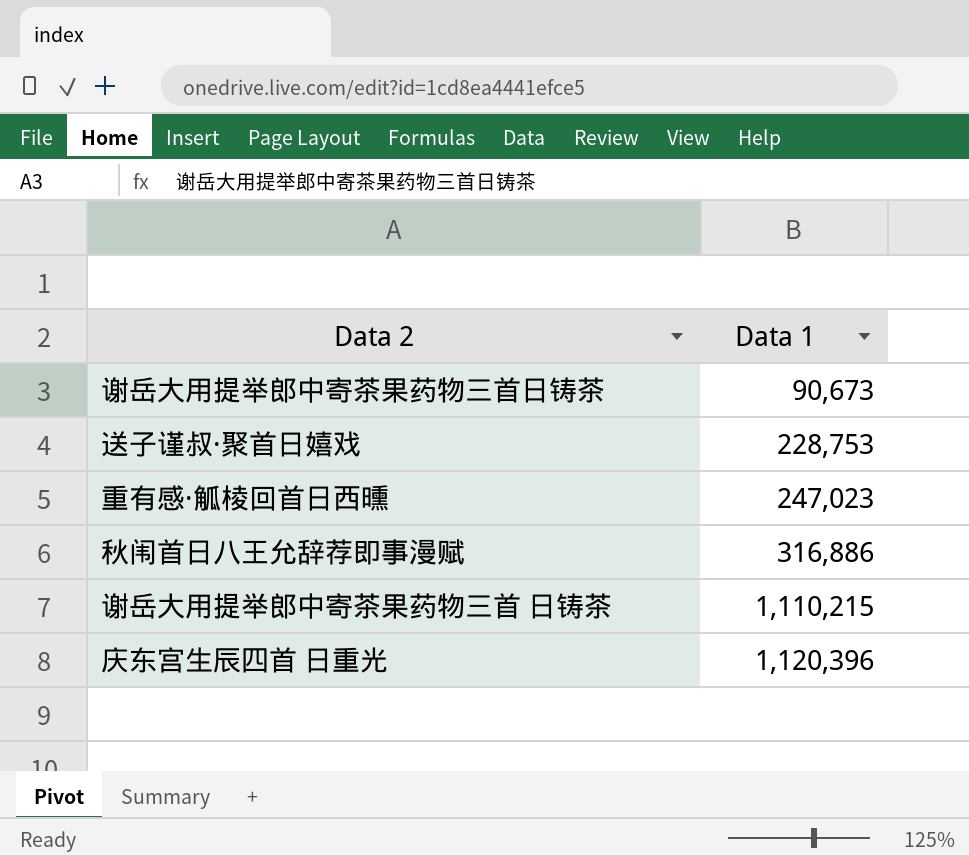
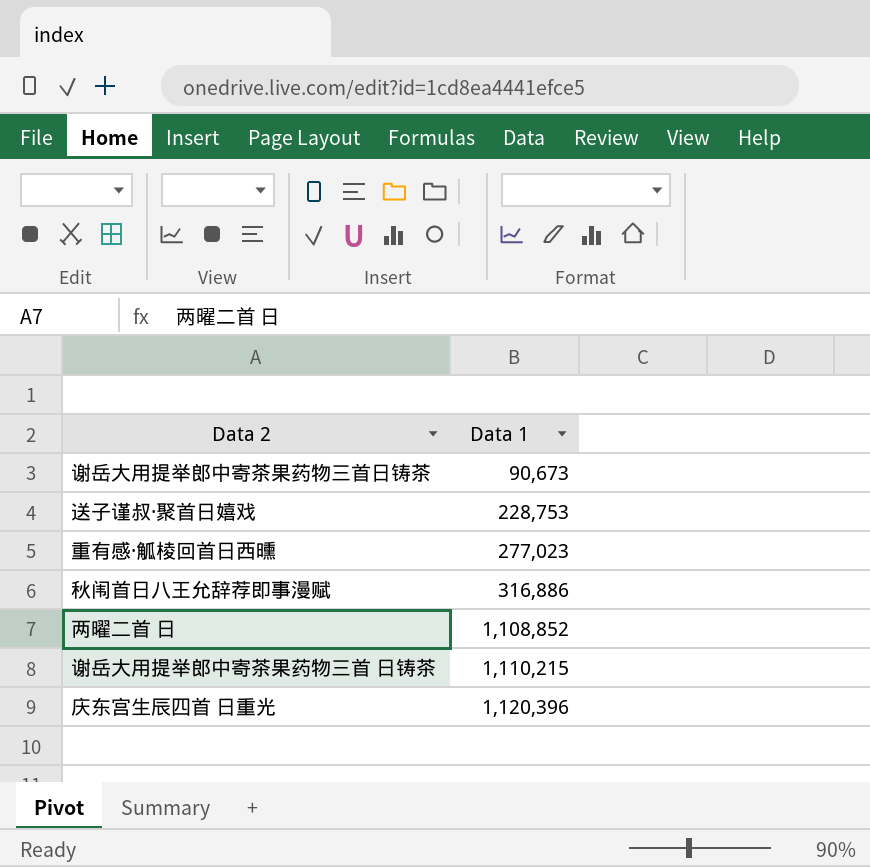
重有感·觚棱回首日西曛 | Data 1: 247,023 -> 277,023
row 两曜二首 日: none -> 1,108,852

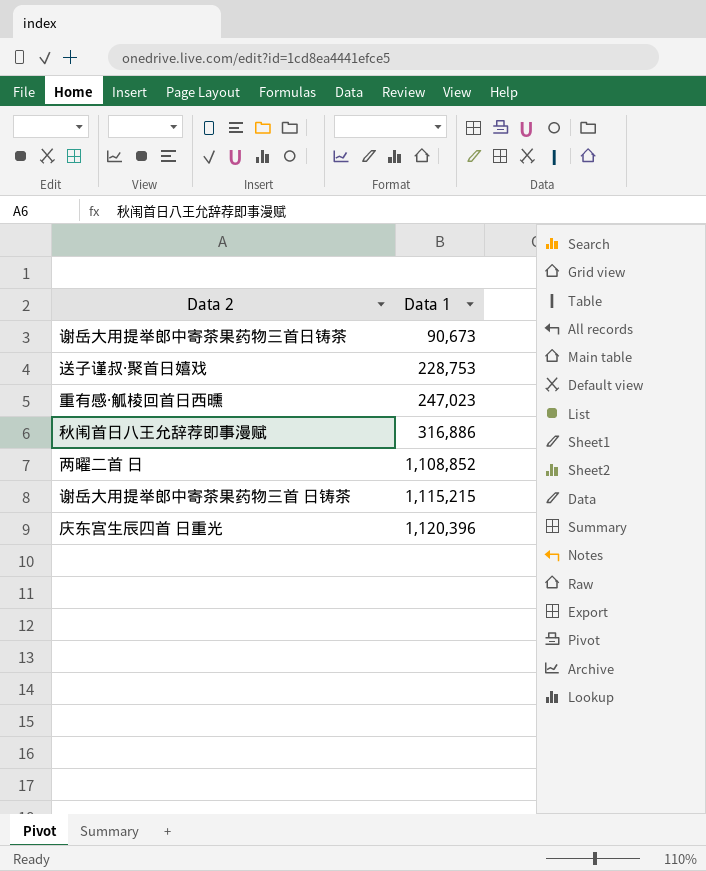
重有感·觚棱回首日西曛 | Data 1: 277,023 -> 247,023
谢岳大用提举郎中寄茶果药物三首 日铸茶 | Data 1: 1,110,215 -> 1,115,215

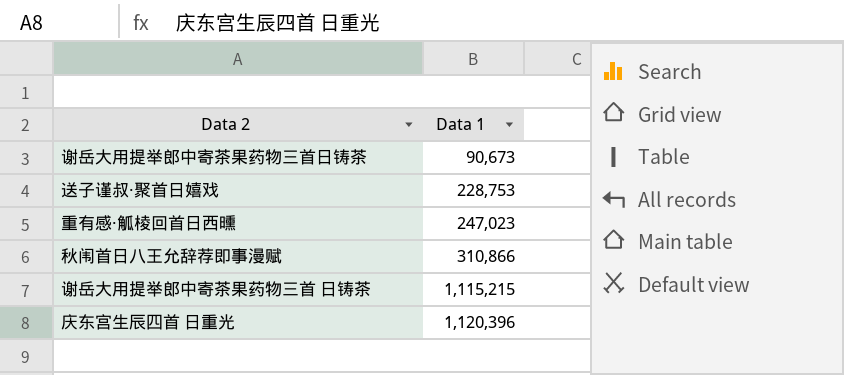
row 两曜二首 日: 1,108,852 -> none
秋闱首日八王允辞荐即事漫赋 | Data 1: 316,886 -> 310,866

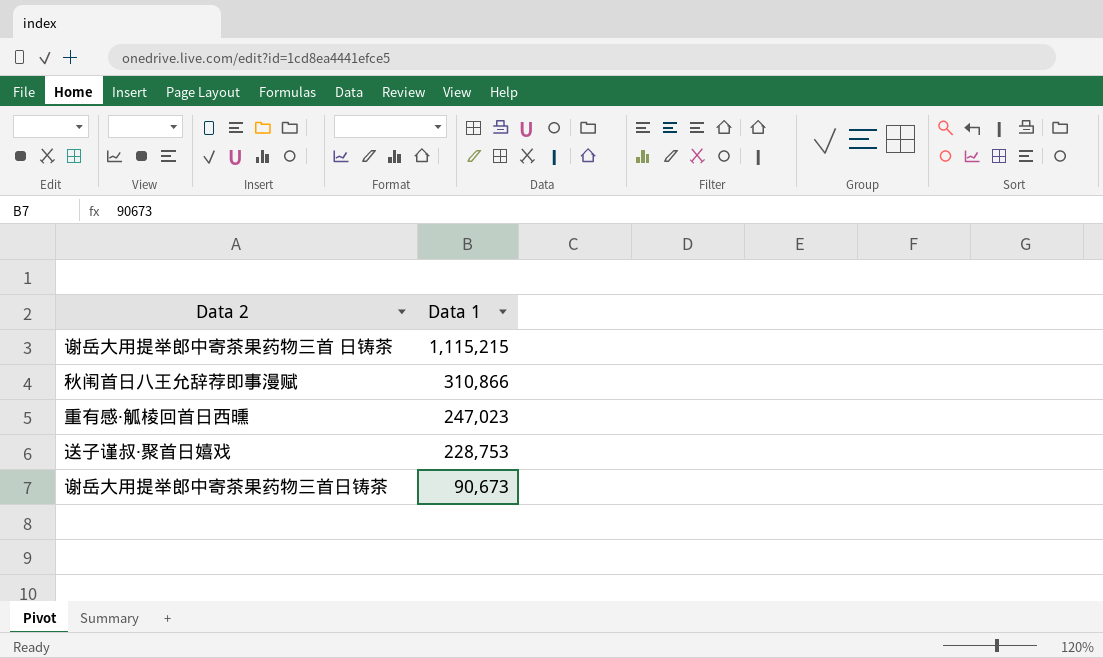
row order: Data 1 ascending -> Data 1 descending
row 庆东宫生辰四首 日重光: 1,120,396 -> none

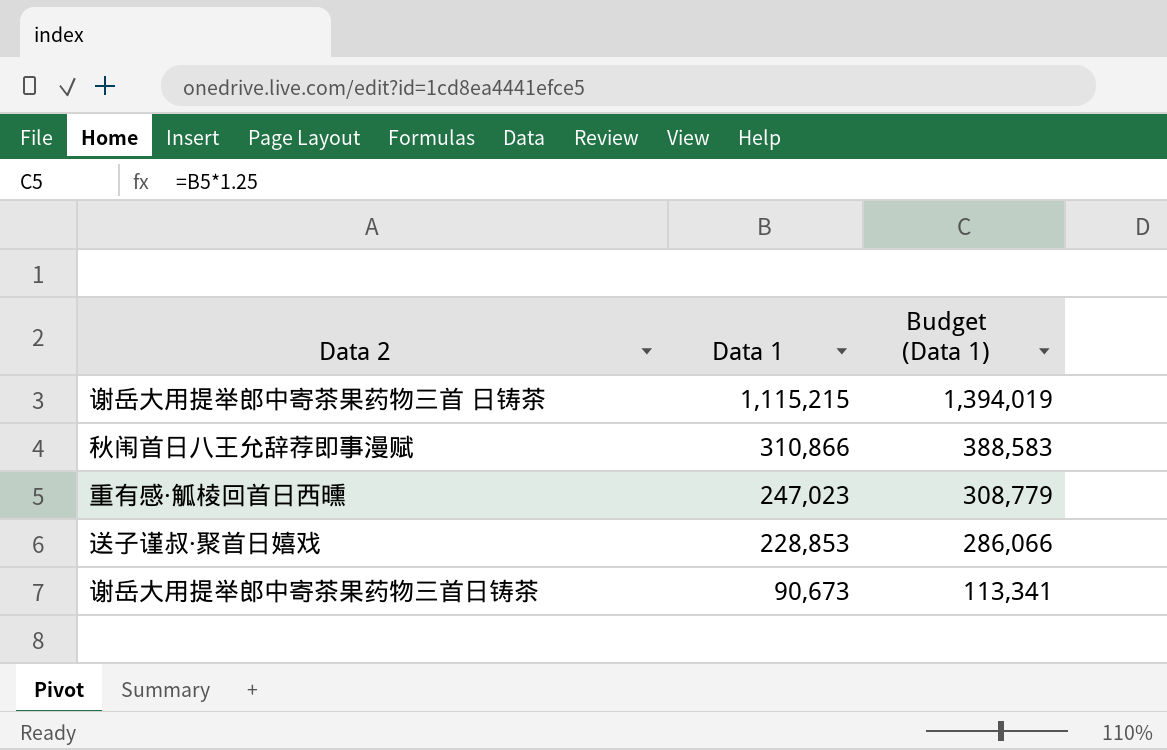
column Budget (Data 1) | formula: none -> [Data 1] * 1.25
送子谨叔·聚首日嬉戏 | Data 1: 228,753 -> 228,853

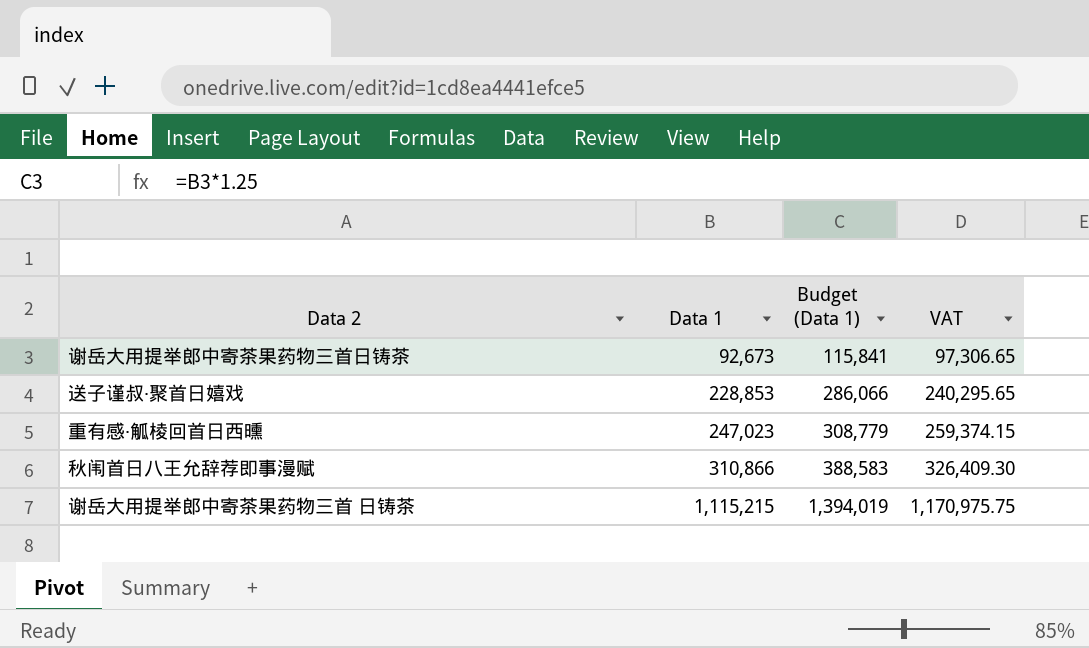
row order: Data 1 descending -> Data 1 ascending
column VAT | formula: none -> [Data 1] * 1.05
谢岳大用提举郎中寄茶果药物三首日铸茶 | Data 1: 90,673 -> 92,673
谢岳大用提举郎中寄茶果药物三首日铸茶 | Budget (Data 1): 113,341 -> 115,841

